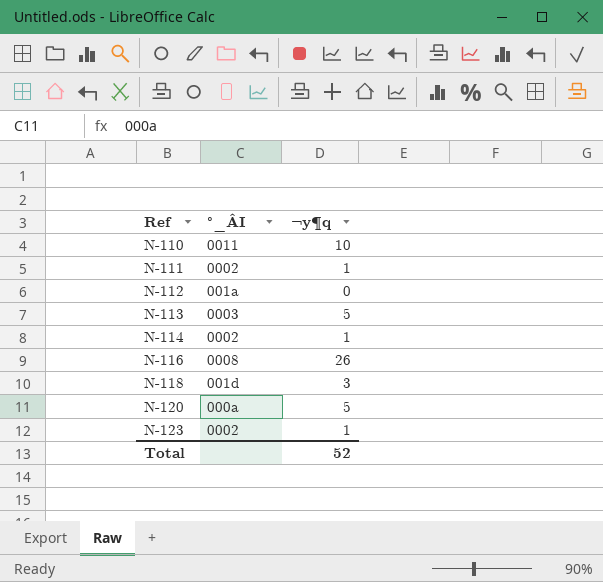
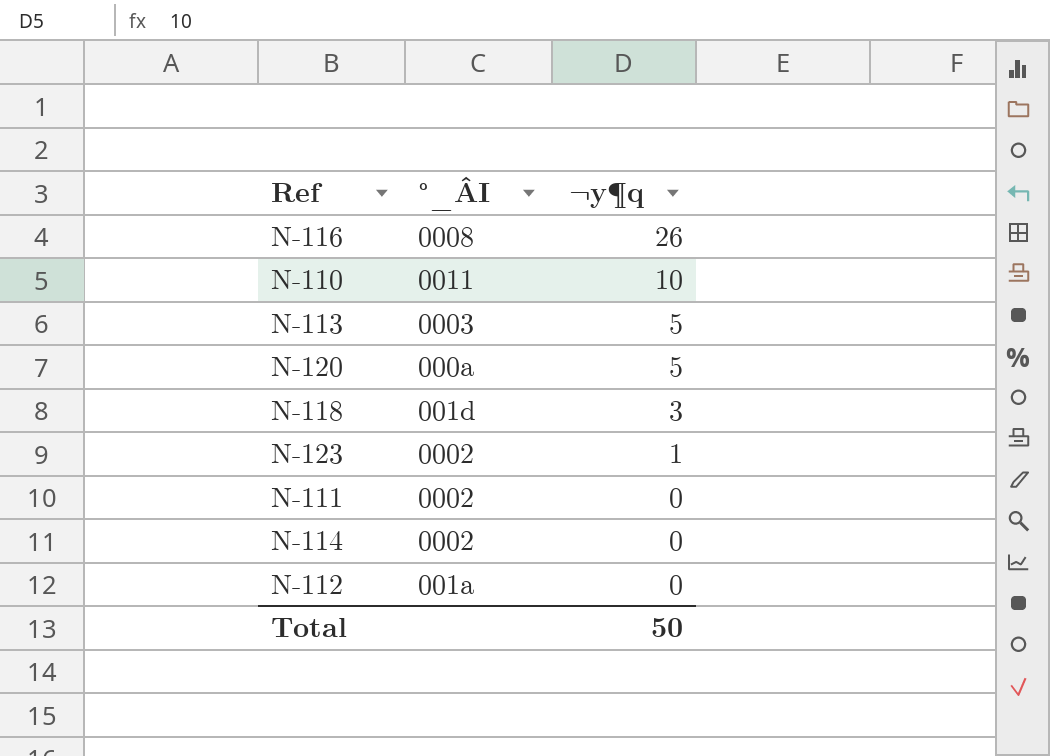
row order: Ref ascending -> ¬y¶q descending
N-111 | ¬y¶q: 1 -> 0
N-114 | ¬y¶q: 1 -> 0
Total | ¬y¶q: 52 -> 50

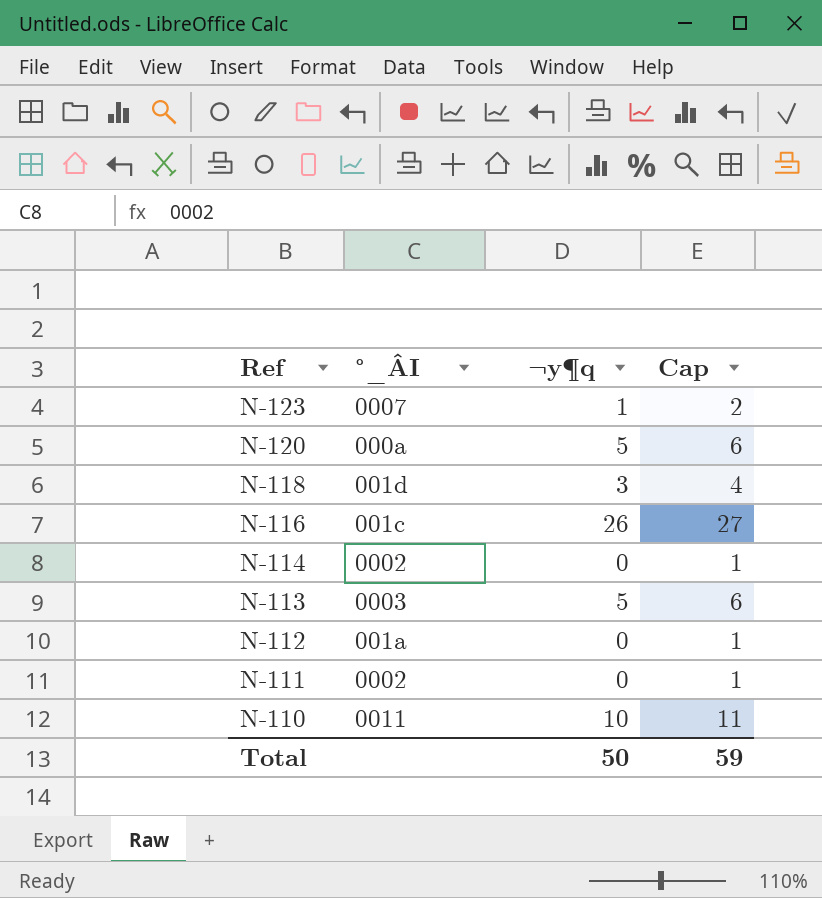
row order: ¬y¶q descending -> Ref descending
column Cap | formula: none -> [¬y¶q] + 1
N-123 | °_ÂI: 0002 -> 0007
N-116 | °_ÂI: 0008 -> 001c

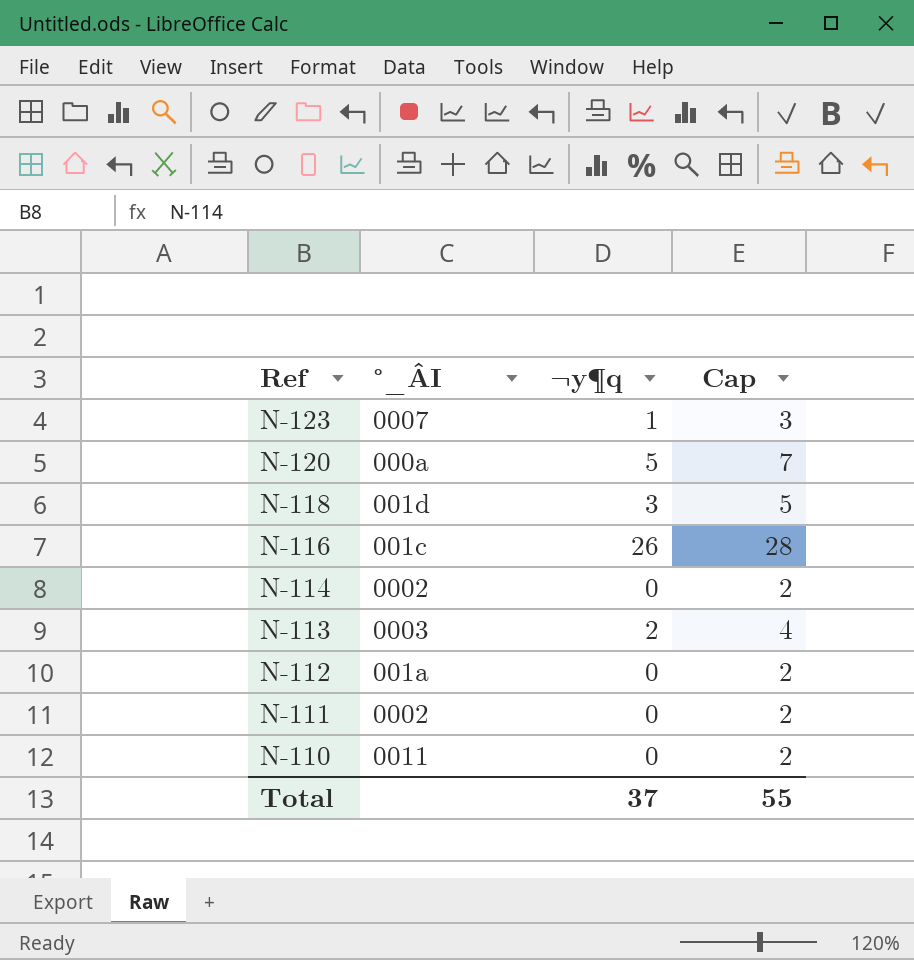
column Cap | formula: [¬y¶q] + 1 -> [¬y¶q] + 2
N-113 | ¬y¶q: 5 -> 2
N-110 | ¬y¶q: 10 -> 0
Total | ¬y¶q: 50 -> 37
Total | Cap: 59 -> 55

